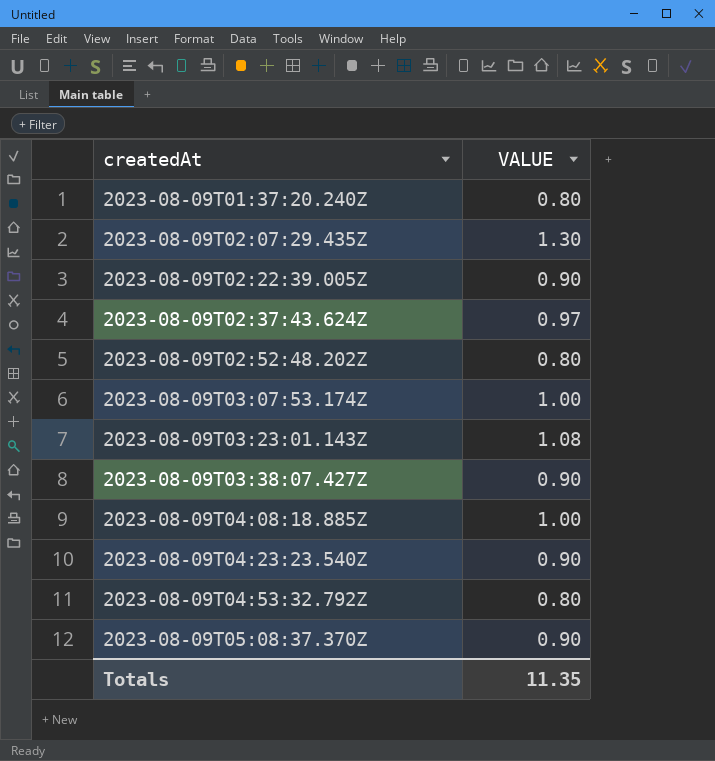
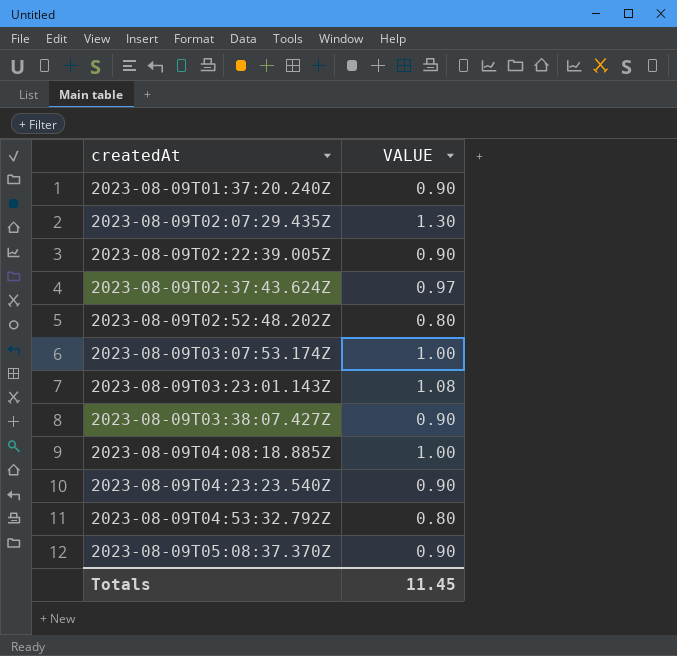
2023-08-09T01:37:20.240Z | VALUE: 0.80 -> 0.90
Totals | VALUE: 11.35 -> 11.45

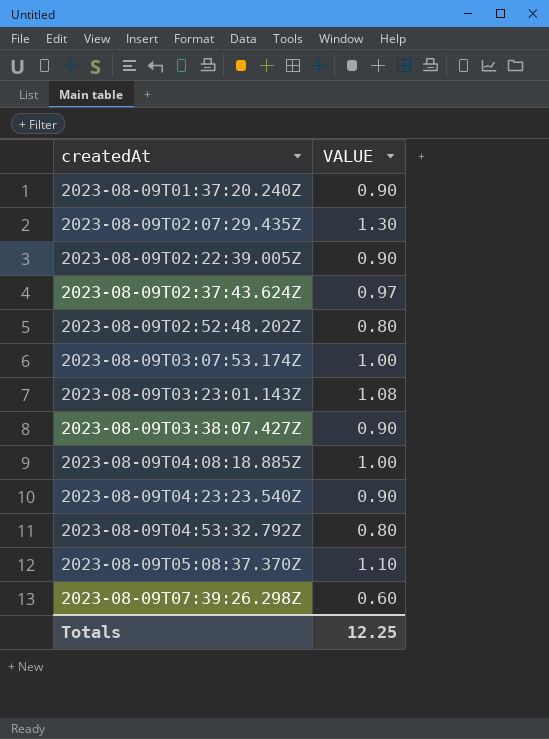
2023-08-09T05:08:37.370Z | VALUE: 0.90 -> 1.10
row 2023-08-09T07:39:26.298Z: none -> 0.60
Totals | VALUE: 11.45 -> 12.25

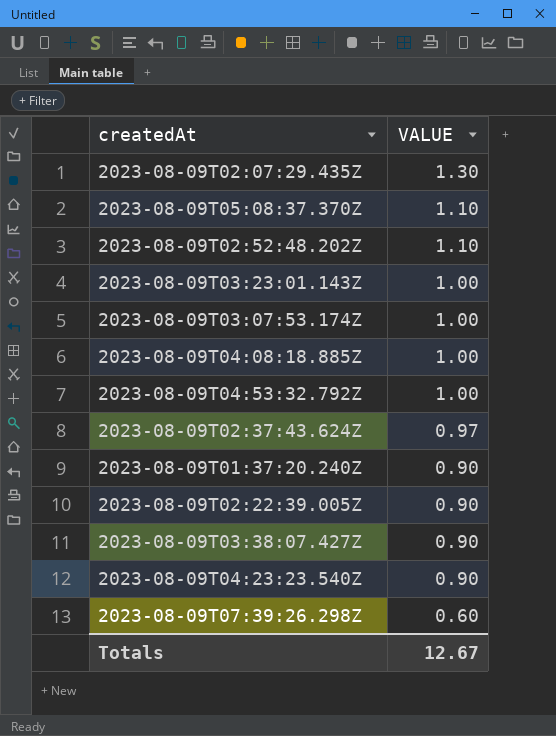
row order: createdAt ascending -> VALUE descending
2023-08-09T02:52:48.202Z | VALUE: 0.80 -> 1.10
2023-08-09T03:23:01.143Z | VALUE: 1.08 -> 1.00
2023-08-09T04:53:32.792Z | VALUE: 0.80 -> 1.00
Totals | VALUE: 12.25 -> 12.67

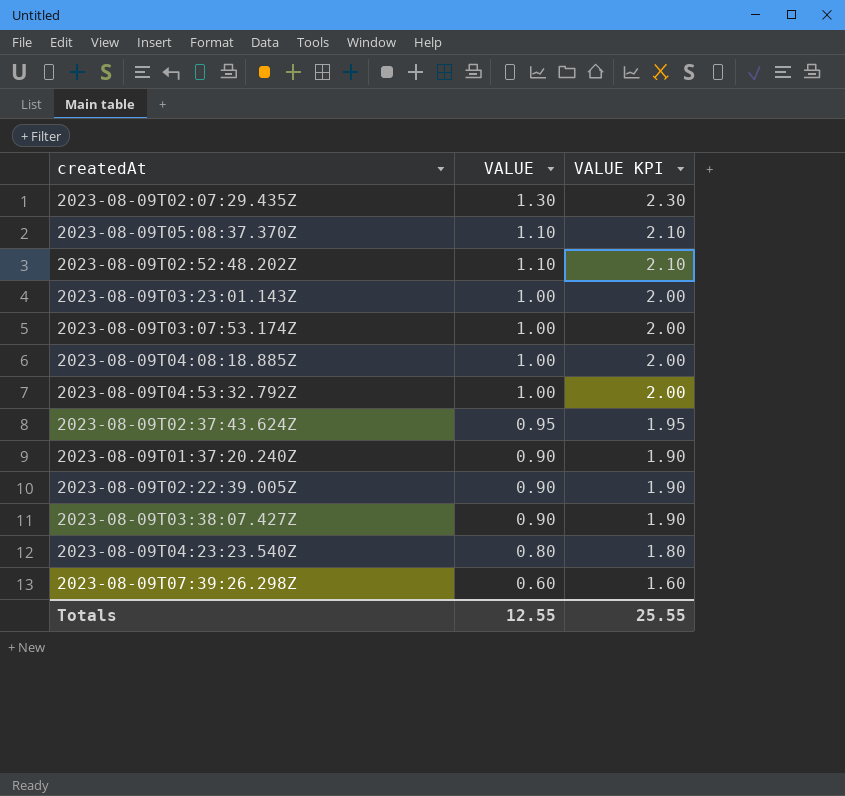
column VALUE KPI | formula: none -> [VALUE] + 1
2023-08-09T02:37:43.624Z | VALUE: 0.97 -> 0.95
2023-08-09T04:23:23.540Z | VALUE: 0.90 -> 0.80
Totals | VALUE: 12.67 -> 12.55

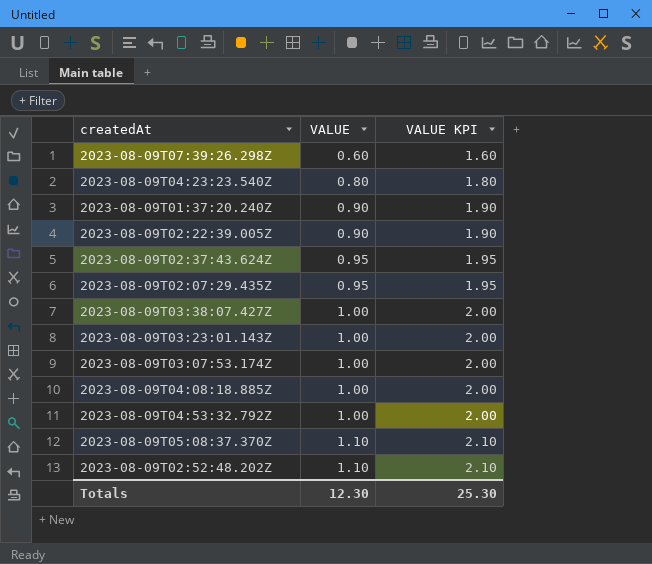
row order: VALUE descending -> VALUE ascending
2023-08-09T02:07:29.435Z | VALUE: 1.30 -> 0.95
2023-08-09T02:07:29.435Z | VALUE KPI: 2.30 -> 1.95
2023-08-09T03:38:07.427Z | VALUE: 0.90 -> 1.00
2023-08-09T03:38:07.427Z | VALUE KPI: 1.90 -> 2.00
Totals | VALUE: 12.55 -> 12.30
Totals | VALUE KPI: 25.55 -> 25.30

